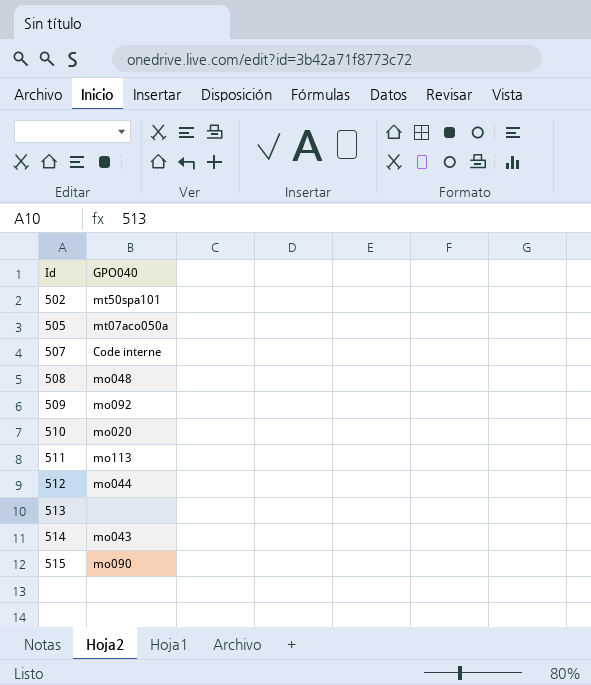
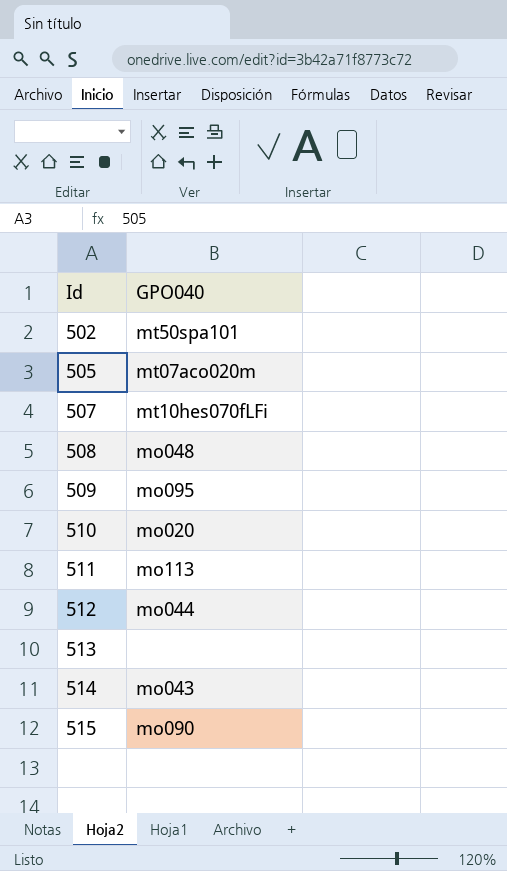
505 | GPO040: mt07aco050a -> mt07aco020m
507 | GPO040: Code interne -> mt10hes070fLFi
509 | GPO040: mo092 -> mo095

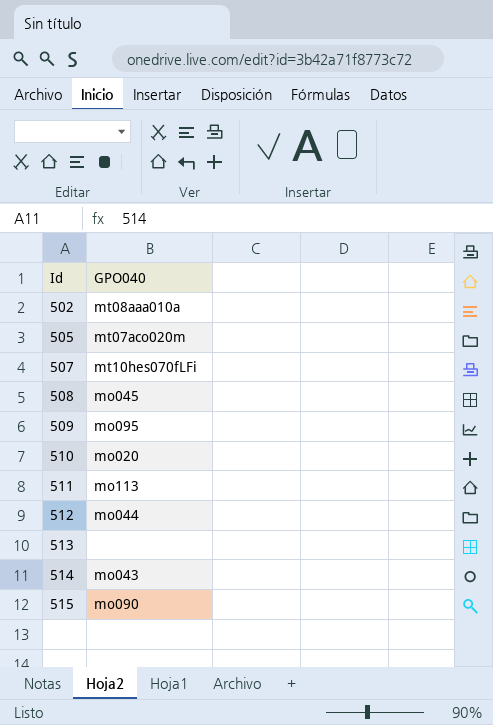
502 | GPO040: mt50spa101 -> mt08aaa010a
508 | GPO040: mo048 -> mo045

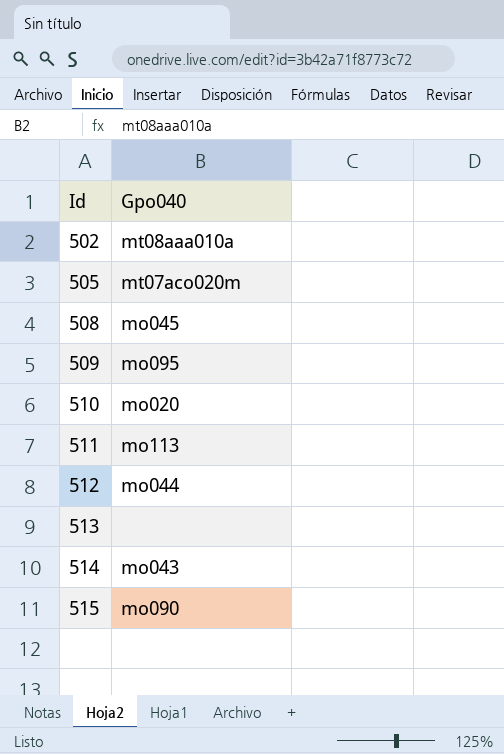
column name: GPO040 -> Gpo040
row 507: mt10hes070fLFi -> none

